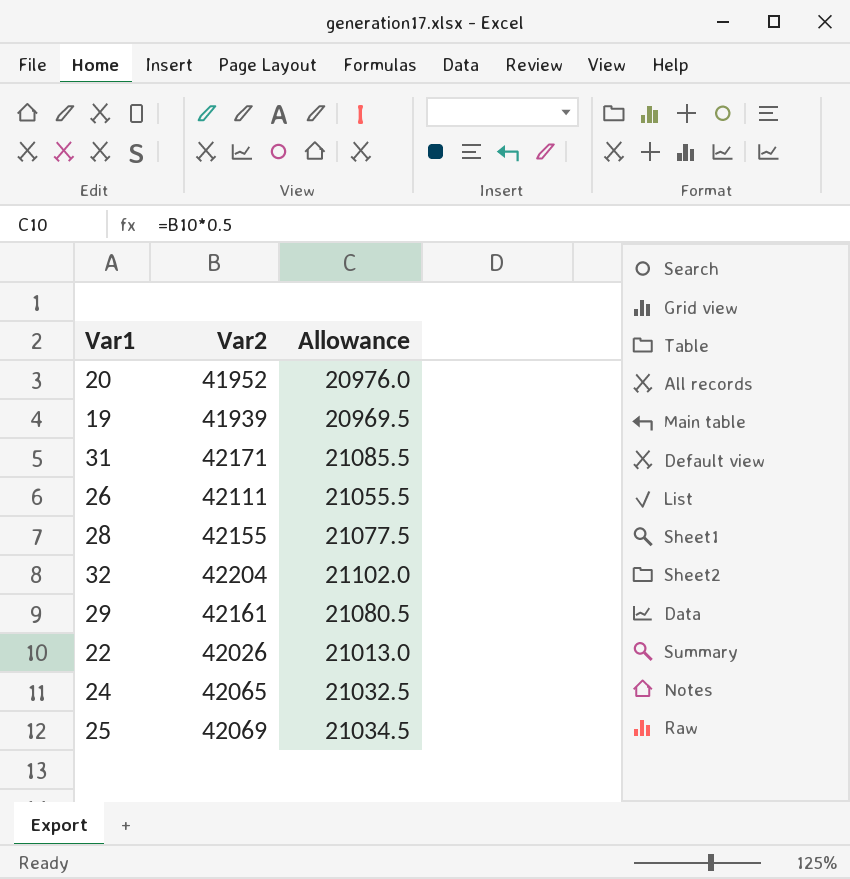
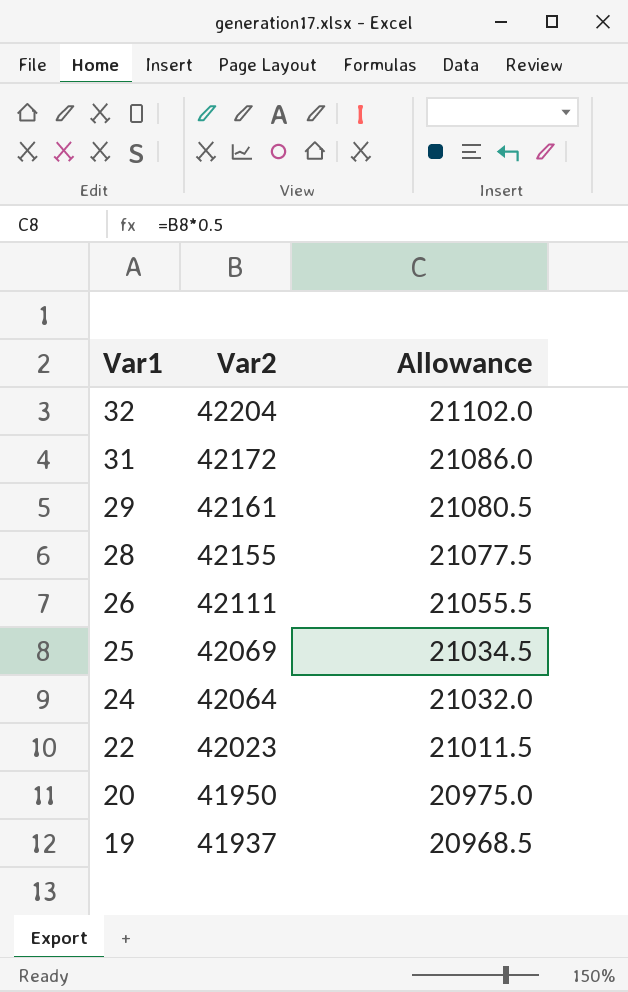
row order: none -> Var1 descending
31 | Var2: 42171 -> 42172
31 | Allowance: 21085.5 -> 21086.0
24 | Var2: 42065 -> 42064
24 | Allowance: 21032.5 -> 21032.0
22 | Var2: 42026 -> 42023
22 | Allowance: 21013.0 -> 21011.5
20 | Var2: 41952 -> 41950
20 | Allowance: 20976.0 -> 20975.0
19 | Var2: 41939 -> 41937
19 | Allowance: 20969.5 -> 20968.5

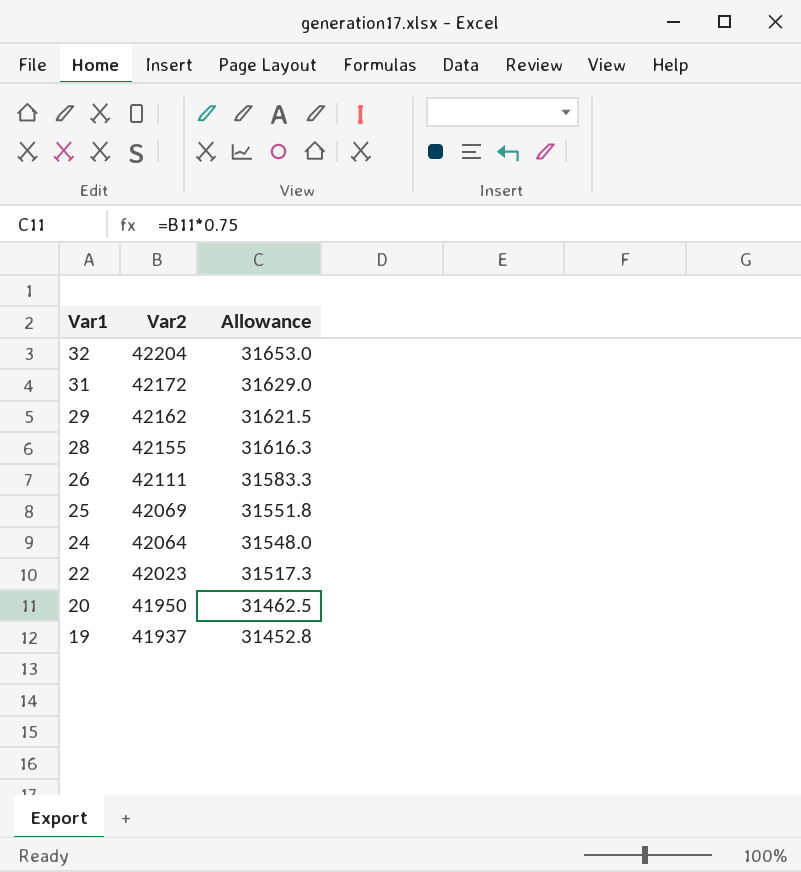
column Allowance | formula: [Var2] * 0.5 -> [Var2] * 0.75
29 | Var2: 42161 -> 42162

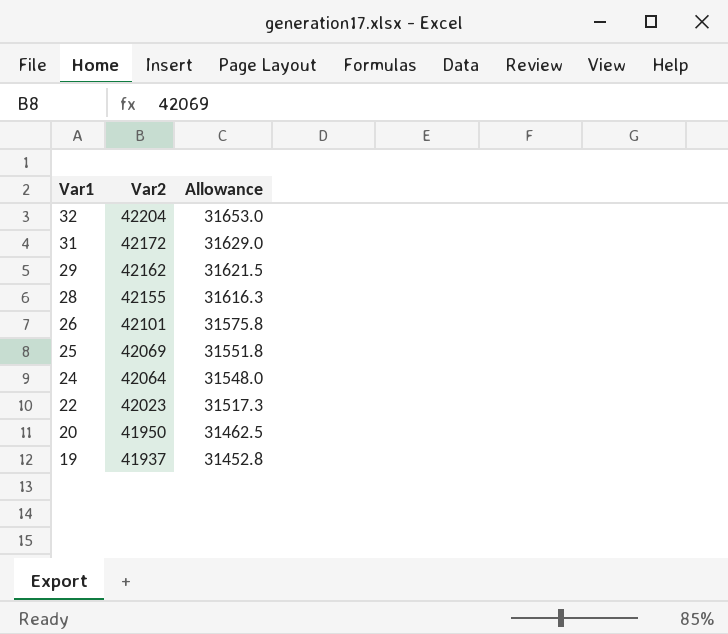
26 | Var2: 42111 -> 42101
26 | Allowance: 31583.3 -> 31575.8

